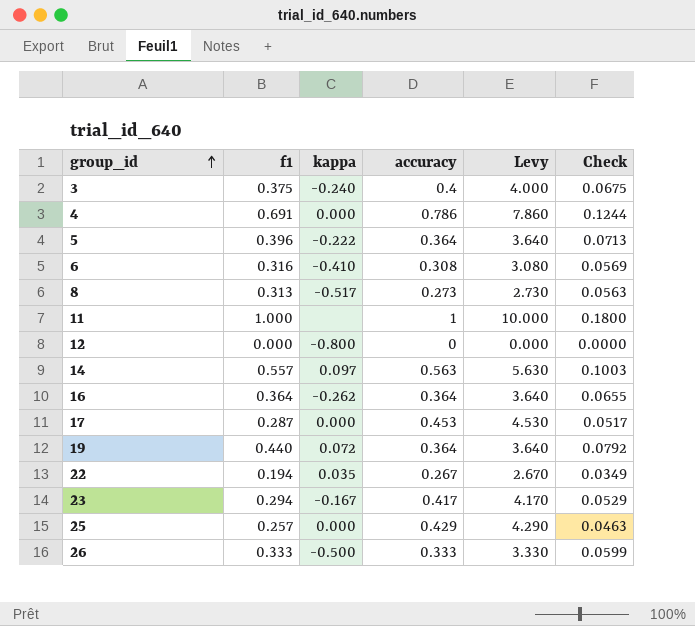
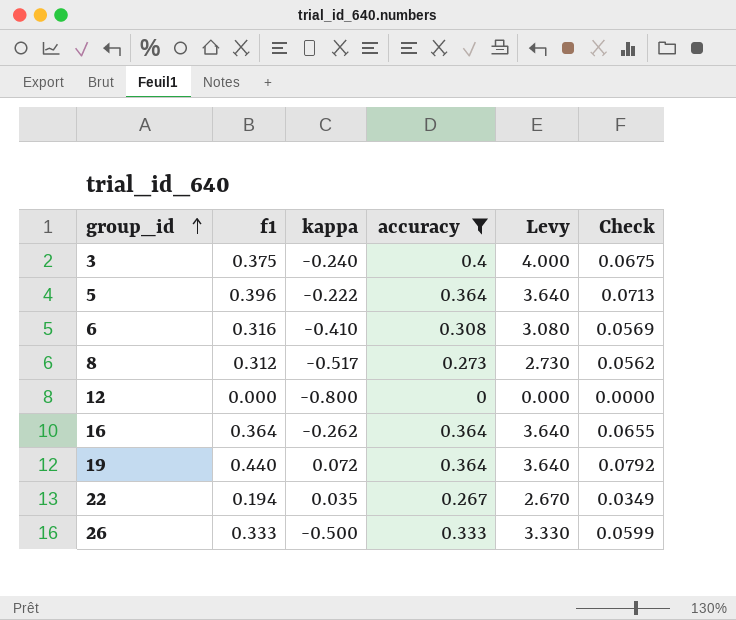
filter: none -> accuracy <= 0.4
8 | f1: 0.313 -> 0.312
8 | Check: 0.0563 -> 0.0562

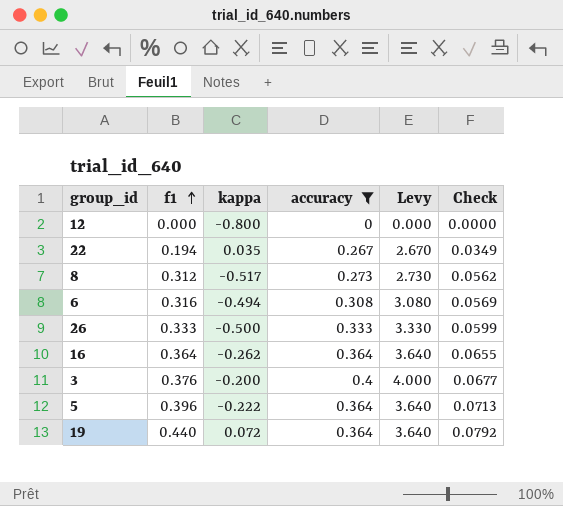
row order: group_id ascending -> f1 ascending
6 | kappa: -0.410 -> -0.494
3 | f1: 0.375 -> 0.376
3 | kappa: -0.240 -> -0.200
3 | Check: 0.0675 -> 0.0677

